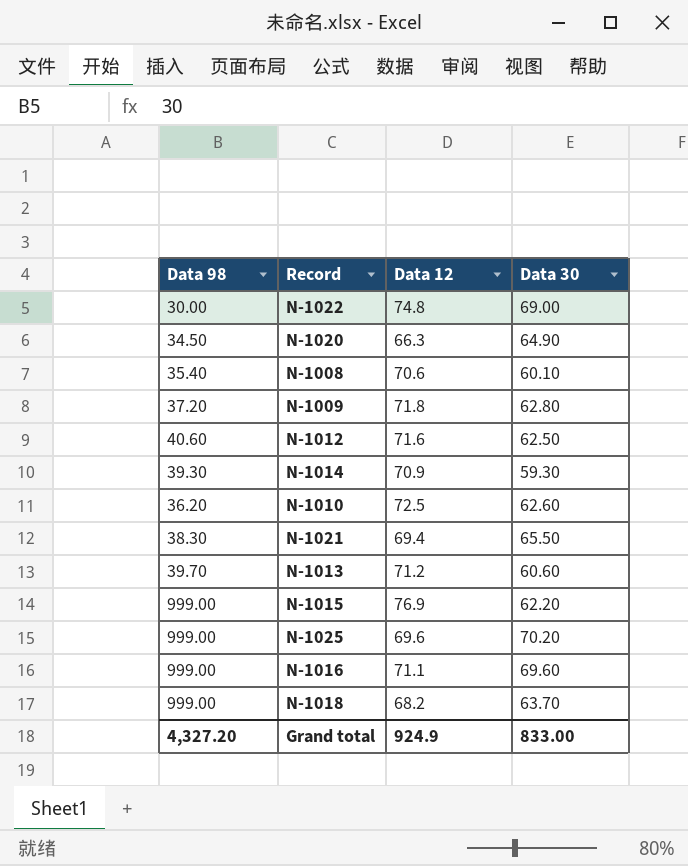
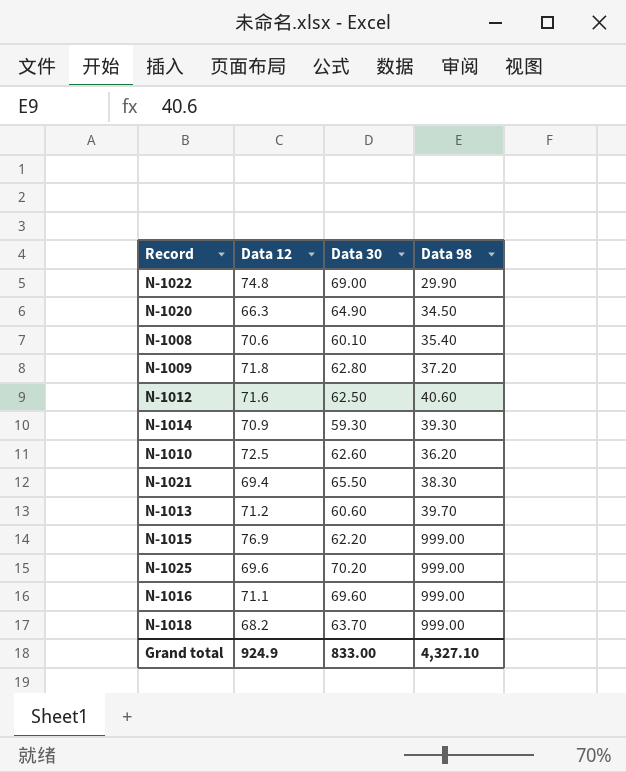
column Data 98 | position: 1 -> 4
N-1022 | Data 98: 30.00 -> 29.90
Grand total | Data 98: 4,327.20 -> 4,327.10

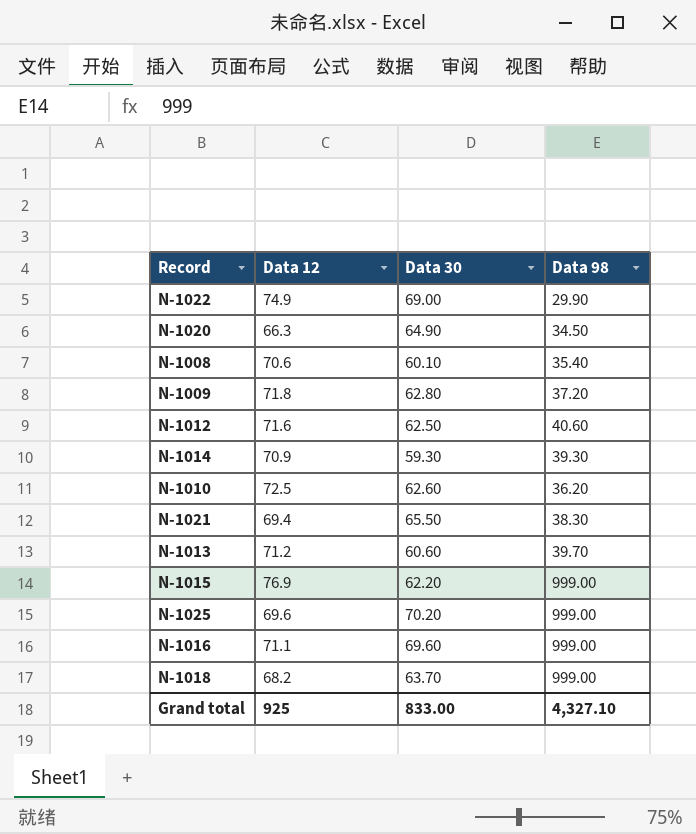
N-1022 | Data 12: 74.8 -> 74.9
Grand total | Data 12: 924.9 -> 925

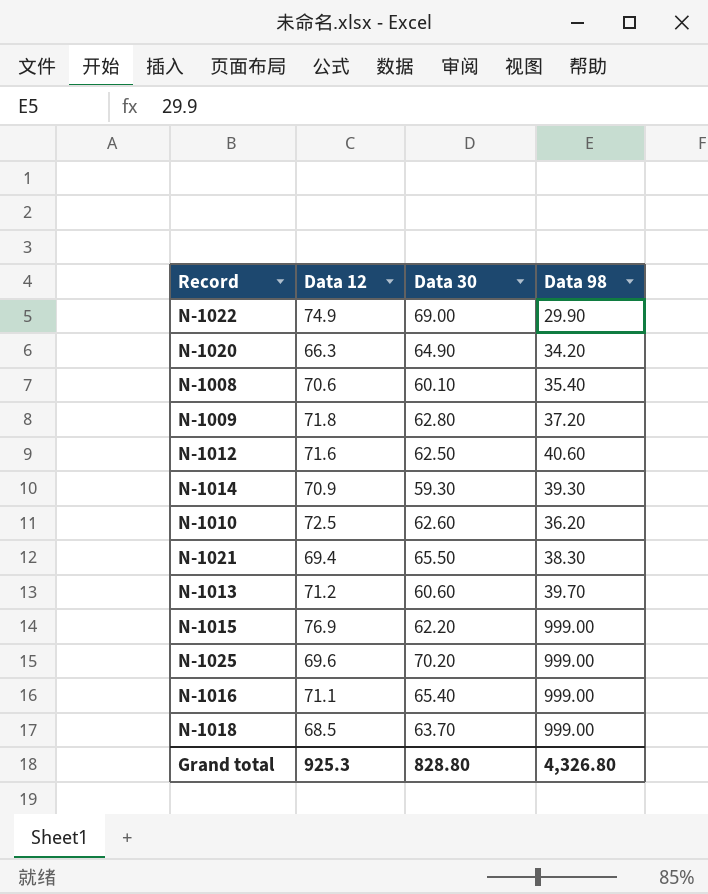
N-1020 | Data 98: 34.50 -> 34.20
N-1016 | Data 30: 69.60 -> 65.40
N-1018 | Data 12: 68.2 -> 68.5
Grand total | Data 12: 925 -> 925.3
Grand total | Data 30: 833.00 -> 828.80
Grand total | Data 98: 4,327.10 -> 4,326.80

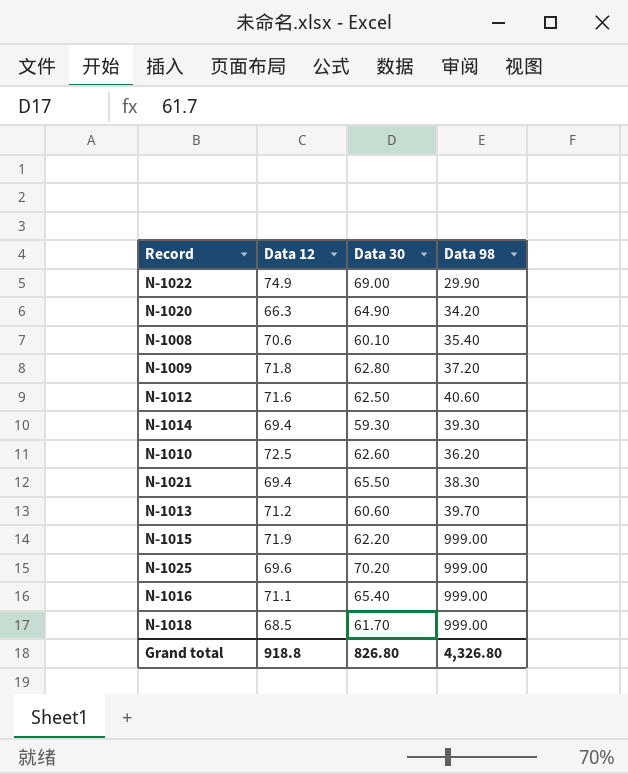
N-1014 | Data 12: 70.9 -> 69.4
N-1015 | Data 12: 76.9 -> 71.9
N-1018 | Data 30: 63.70 -> 61.70
Grand total | Data 12: 925.3 -> 918.8
Grand total | Data 30: 828.80 -> 826.80

